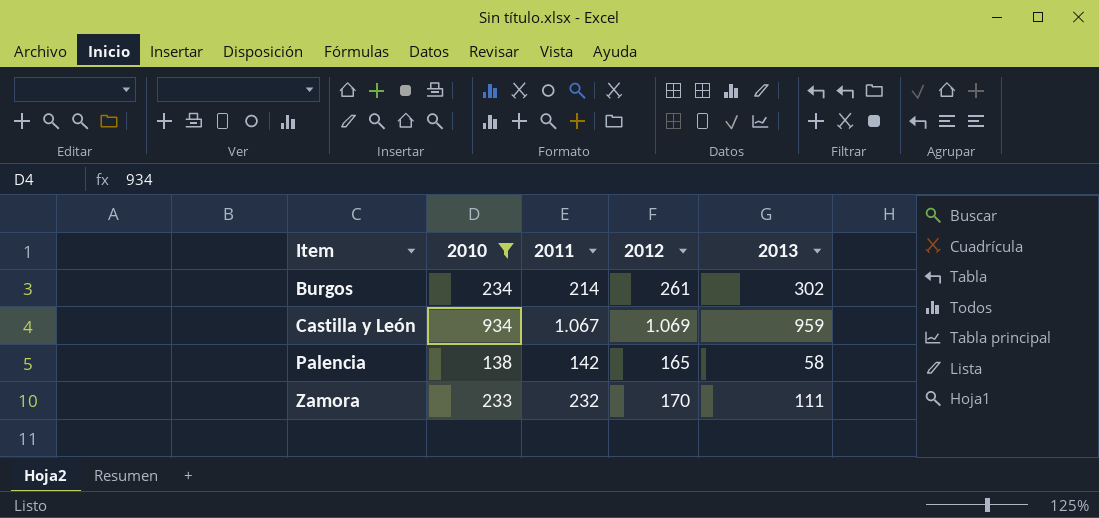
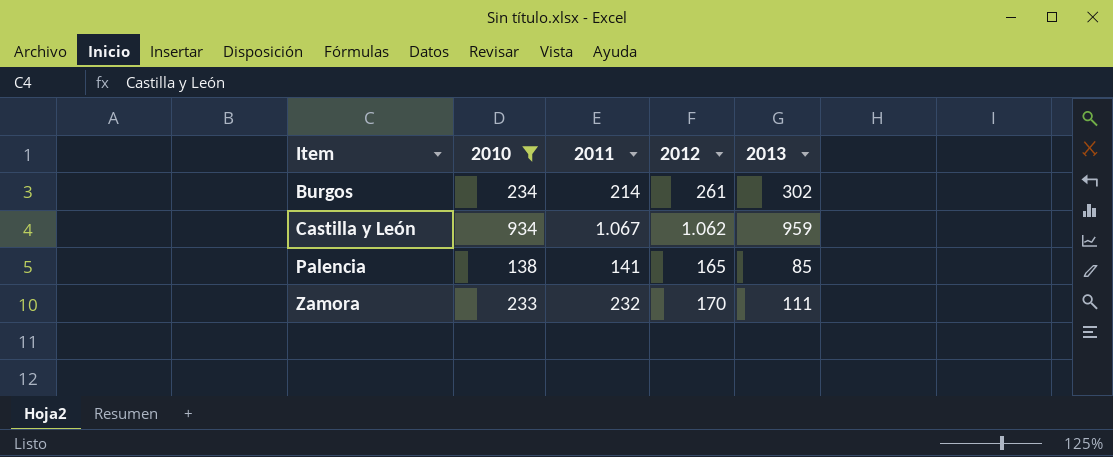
Castilla y León | 2012: 1.069 -> 1.062
Palencia | 2011: 142 -> 141
Palencia | 2013: 58 -> 85

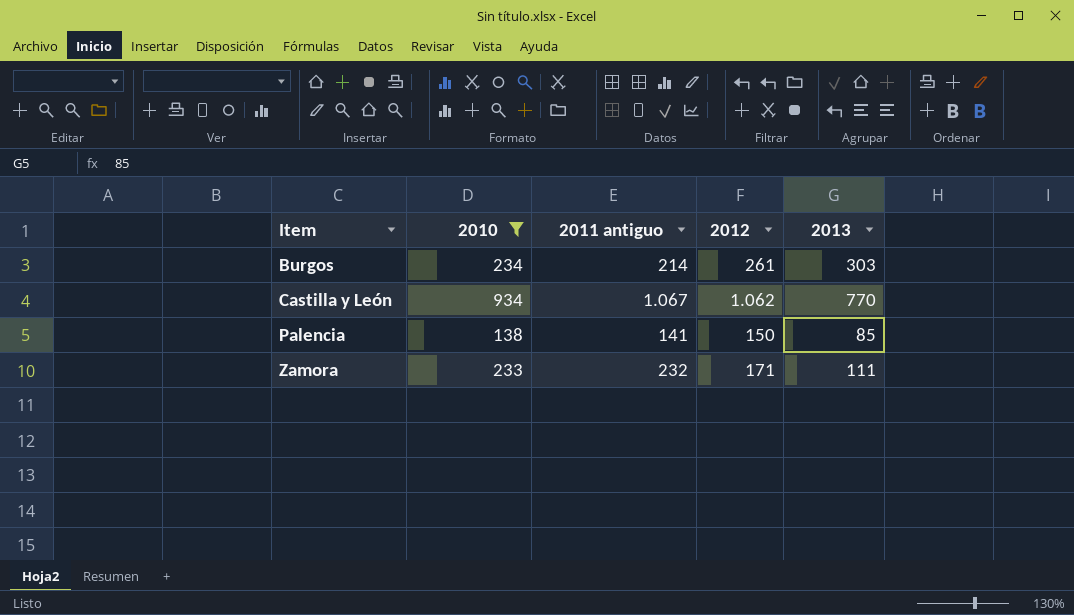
column name: 2011 -> 2011 antiguo
Burgos | 2013: 302 -> 303
Castilla y León | 2013: 959 -> 770
Palencia | 2012: 165 -> 150
Zamora | 2012: 170 -> 171

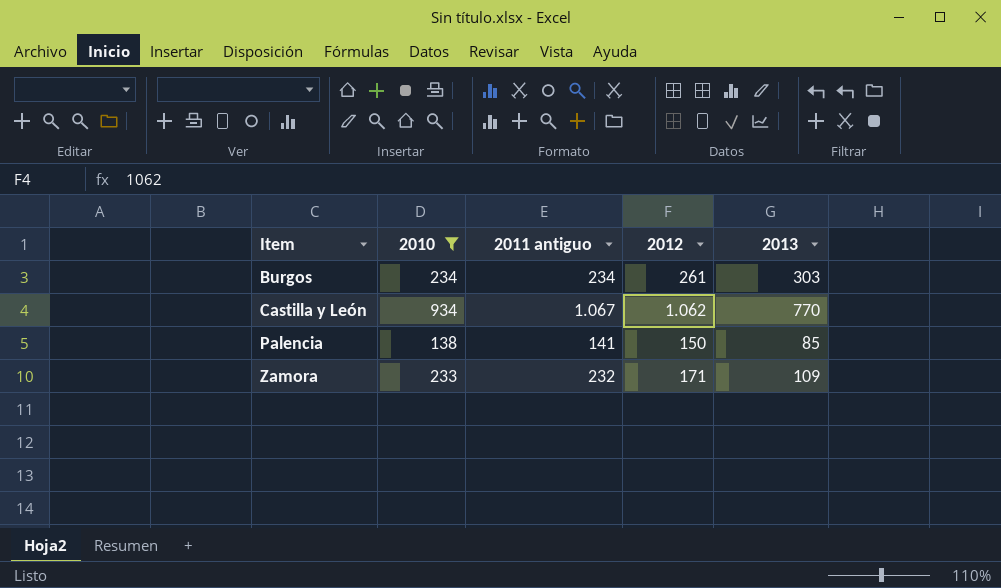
Burgos | 2011 antiguo: 214 -> 234
Zamora | 2013: 111 -> 109

